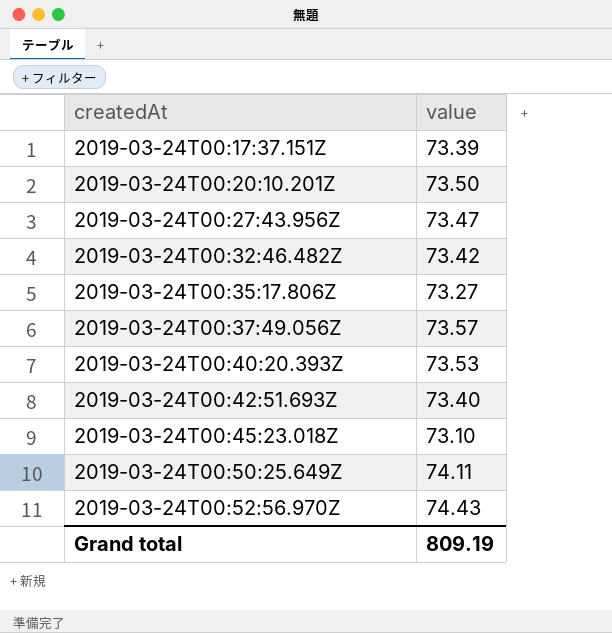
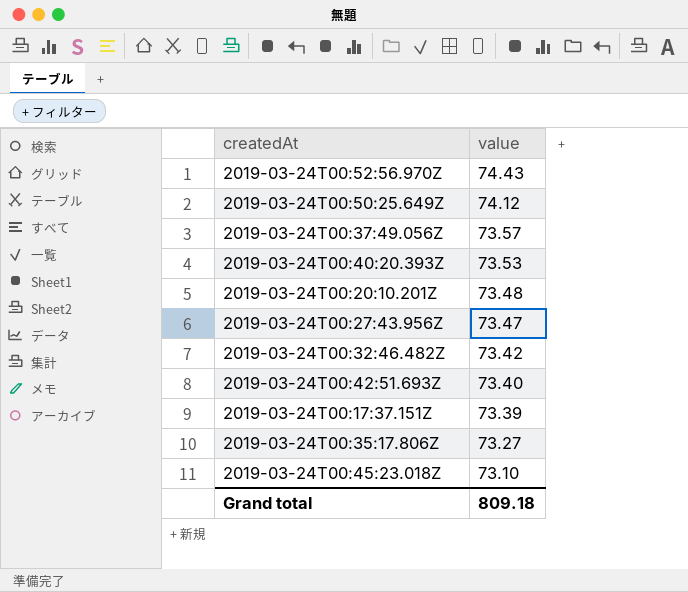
row order: createdAt ascending -> value descending
2019-03-24T00:50:25.649Z | value: 74.11 -> 74.12
2019-03-24T00:20:10.201Z | value: 73.50 -> 73.48
Grand total | value: 809.19 -> 809.18

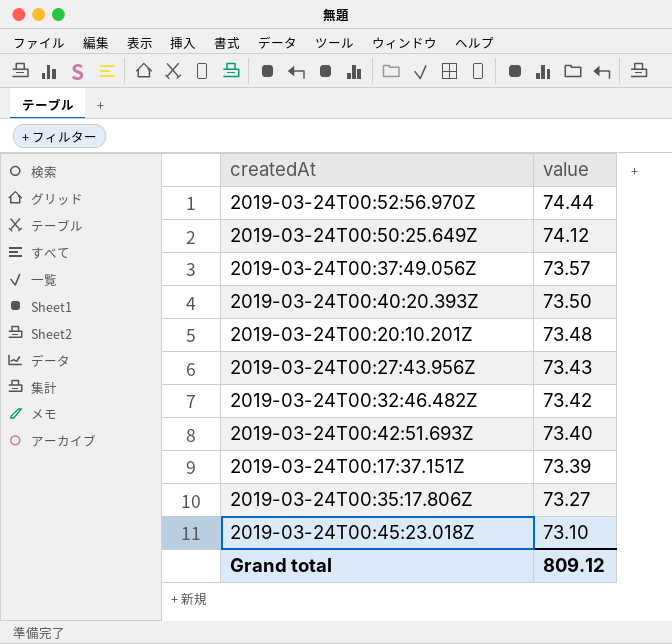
2019-03-24T00:52:56.970Z | value: 74.43 -> 74.44
2019-03-24T00:40:20.393Z | value: 73.53 -> 73.50
2019-03-24T00:27:43.956Z | value: 73.47 -> 73.43
Grand total | value: 809.18 -> 809.12

